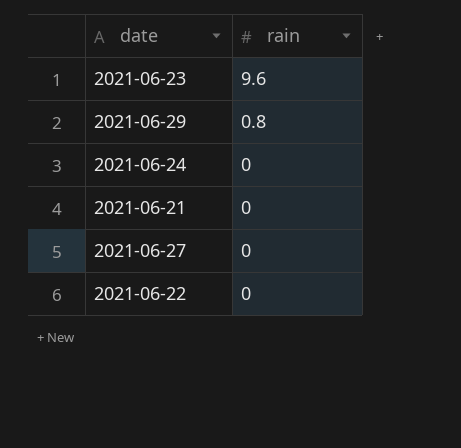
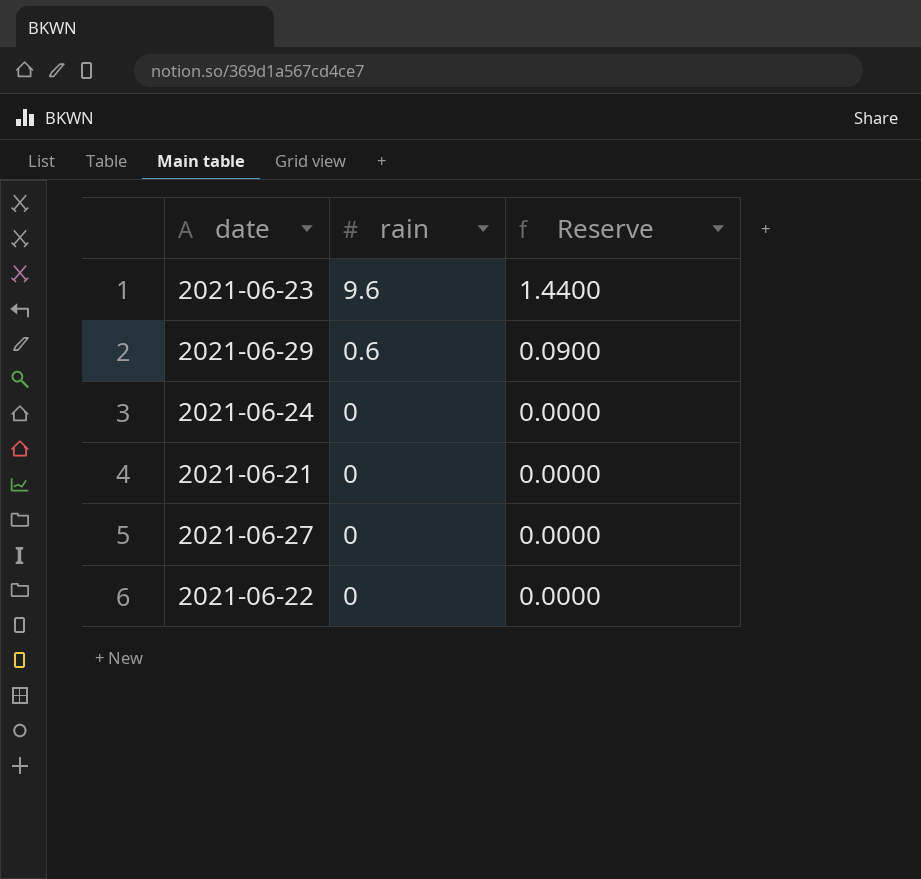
column Reserve | formula: none -> [rain] * 0.15
2021-06-29 | rain: 0.8 -> 0.6

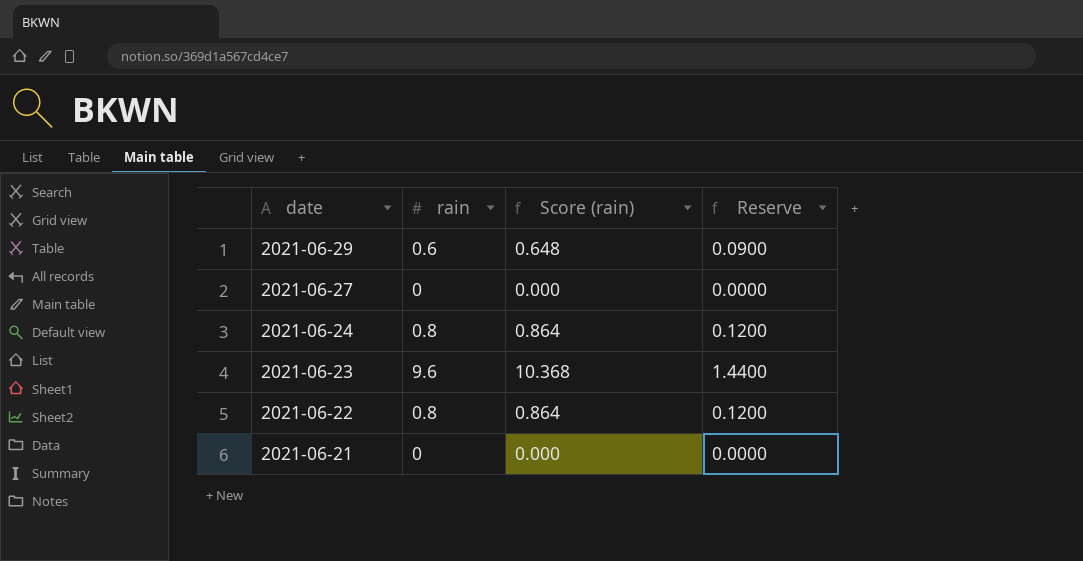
row order: rain descending -> date descending
column Score (rain) | formula: none -> [rain] * 1.08
2021-06-24 | rain: 0 -> 0.8
2021-06-24 | Reserve: 0.0000 -> 0.1200
2021-06-22 | rain: 0 -> 0.8
2021-06-22 | Reserve: 0.0000 -> 0.1200

